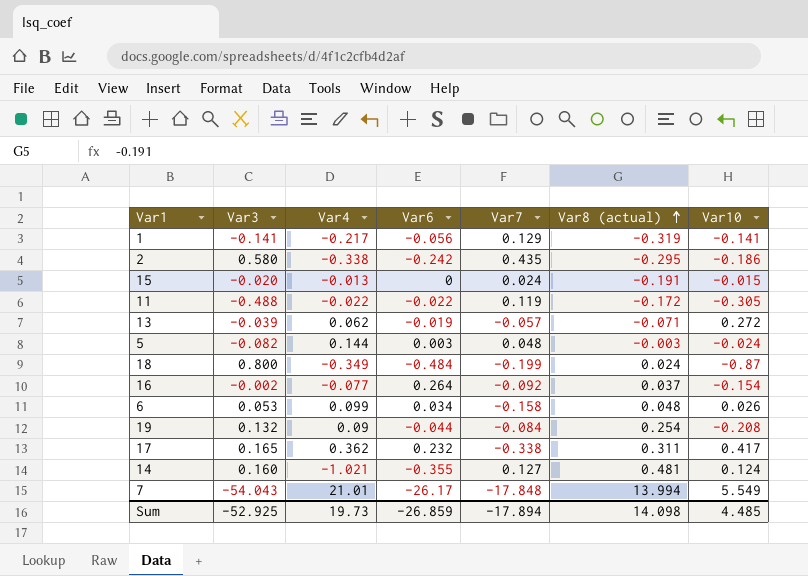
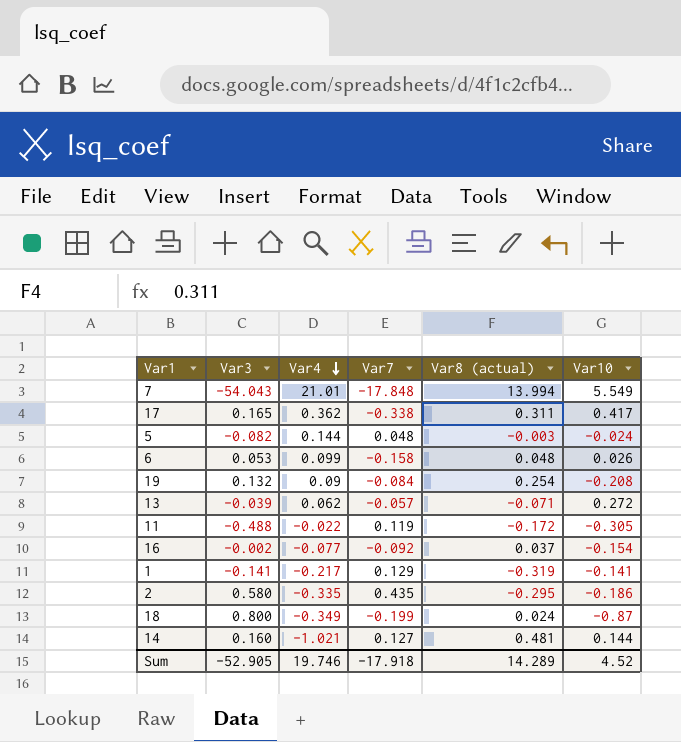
row order: Var8 (actual) ascending -> Var4 descending
column Var6 | position: 4 -> none
row 15: -0.020 | -0.013 | 0 | 0.024 | -0.191 | -0.015 -> none
2 | Var4: -0.338 -> -0.335
14 | Var10: 0.124 -> 0.144
Sum | Var3: -52.925 -> -52.905
Sum | Var4: 19.73 -> 19.746
Sum | Var7: -17.894 -> -17.918
Sum | Var8 (actual): 14.098 -> 14.289
Sum | Var10: 4.485 -> 4.52

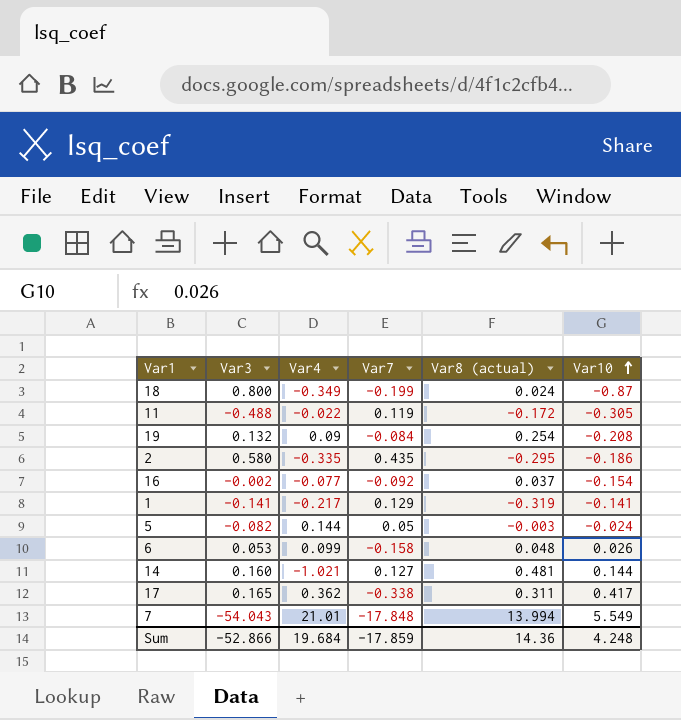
row order: Var4 descending -> Var10 ascending
row 13: -0.039 | 0.062 | -0.057 | -0.071 | 0.272 -> none
5 | Var7: 0.048 -> 0.05
Sum | Var3: -52.905 -> -52.866
Sum | Var4: 19.746 -> 19.684
Sum | Var7: -17.918 -> -17.859
Sum | Var8 (actual): 14.289 -> 14.36
Sum | Var10: 4.52 -> 4.248

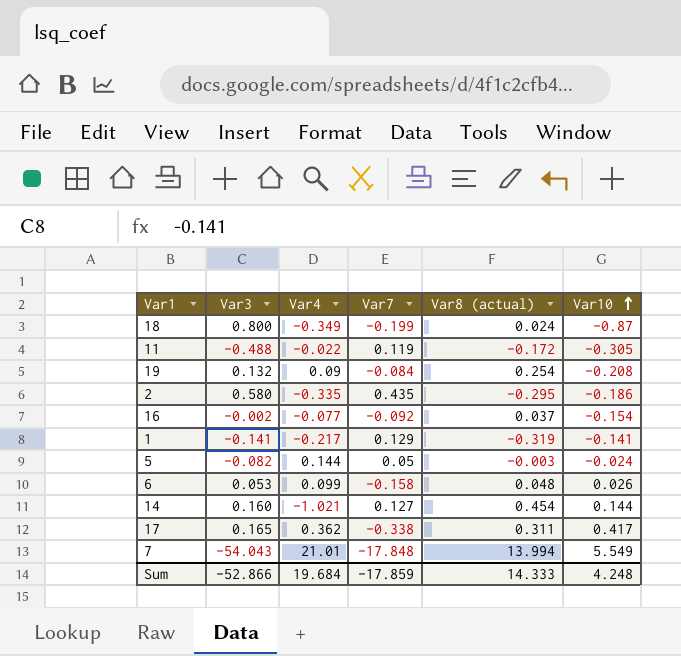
14 | Var8 (actual): 0.481 -> 0.454
Sum | Var8 (actual): 14.36 -> 14.333

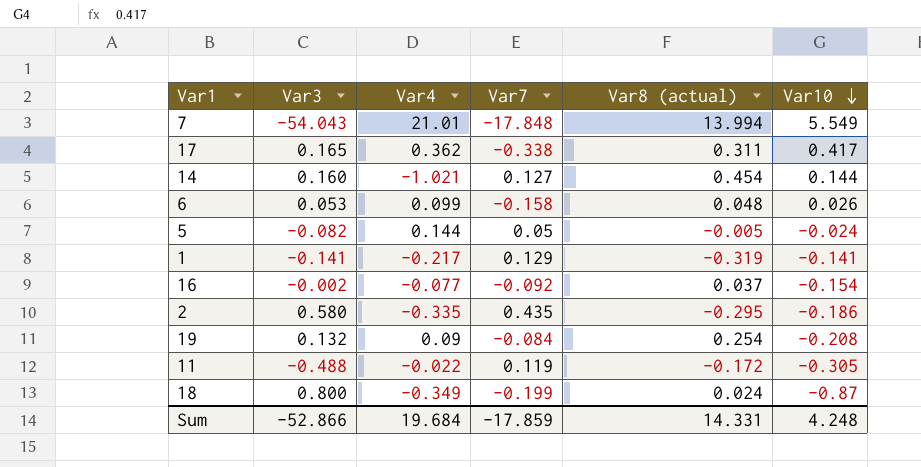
row order: Var10 ascending -> Var10 descending
5 | Var8 (actual): -0.003 -> -0.005
Sum | Var8 (actual): 14.333 -> 14.331

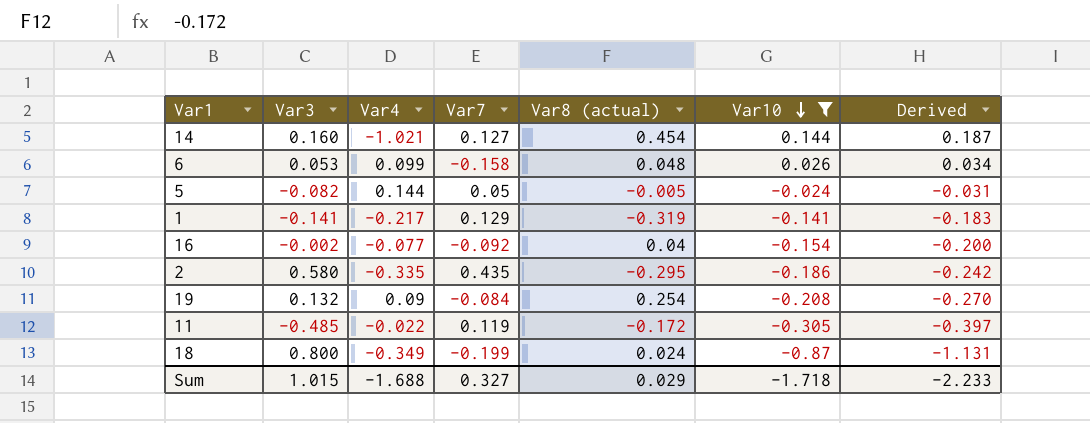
filter: none -> Var10 <= 0.144
column Derived | formula: none -> [Var10] * 1.3
16 | Var8 (actual): 0.037 -> 0.04
11 | Var3: -0.488 -> -0.485
Sum | Var3: -52.866 -> 1.015
Sum | Var4: 19.684 -> -1.688
Sum | Var7: -17.859 -> 0.327
Sum | Var8 (actual): 14.331 -> 0.029
Sum | Var10: 4.248 -> -1.718

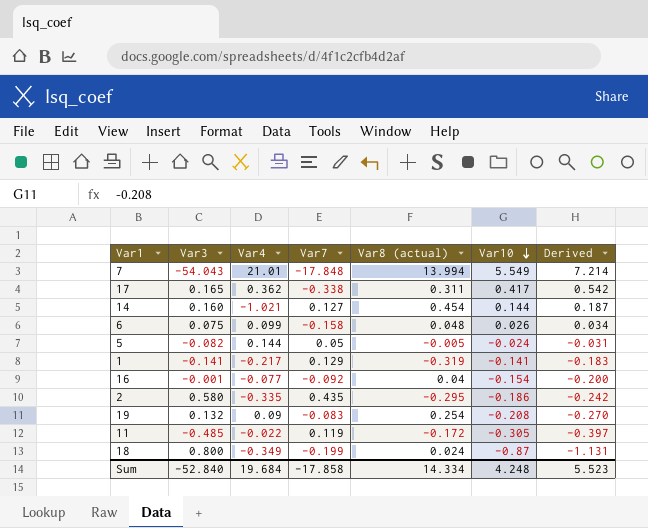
filter: Var10 <= 0.144 -> none
6 | Var3: 0.053 -> 0.075
16 | Var3: -0.002 -> -0.001
19 | Var7: -0.084 -> -0.083
Sum | Var3: 1.015 -> -52.840
Sum | Var4: -1.688 -> 19.684
Sum | Var7: 0.327 -> -17.858
Sum | Var8 (actual): 0.029 -> 14.334
Sum | Var10: -1.718 -> 4.248
Sum | Derived: -2.233 -> 5.523

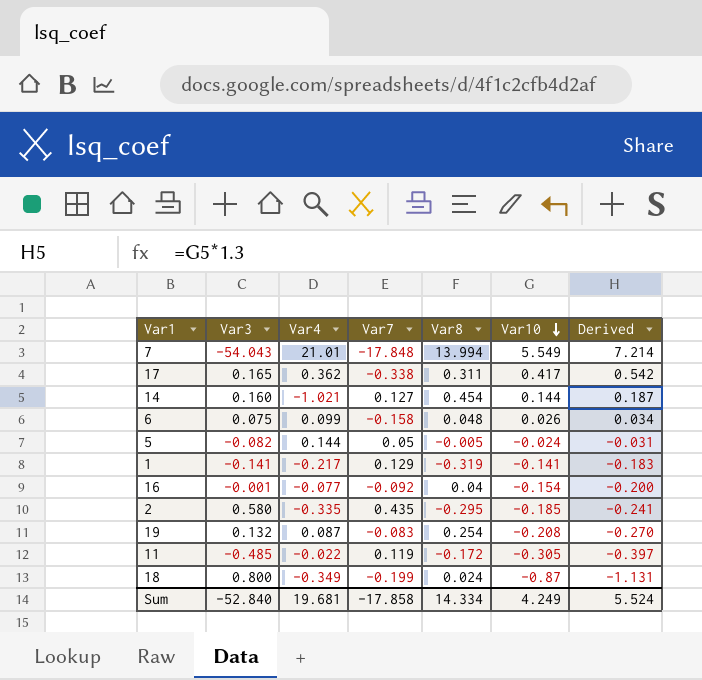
column name: Var8 (actual) -> Var8
2 | Var10: -0.186 -> -0.185
2 | Derived: -0.242 -> -0.241
19 | Var4: 0.09 -> 0.087
Sum | Var4: 19.684 -> 19.681
Sum | Var10: 4.248 -> 4.249
Sum | Derived: 5.523 -> 5.524

